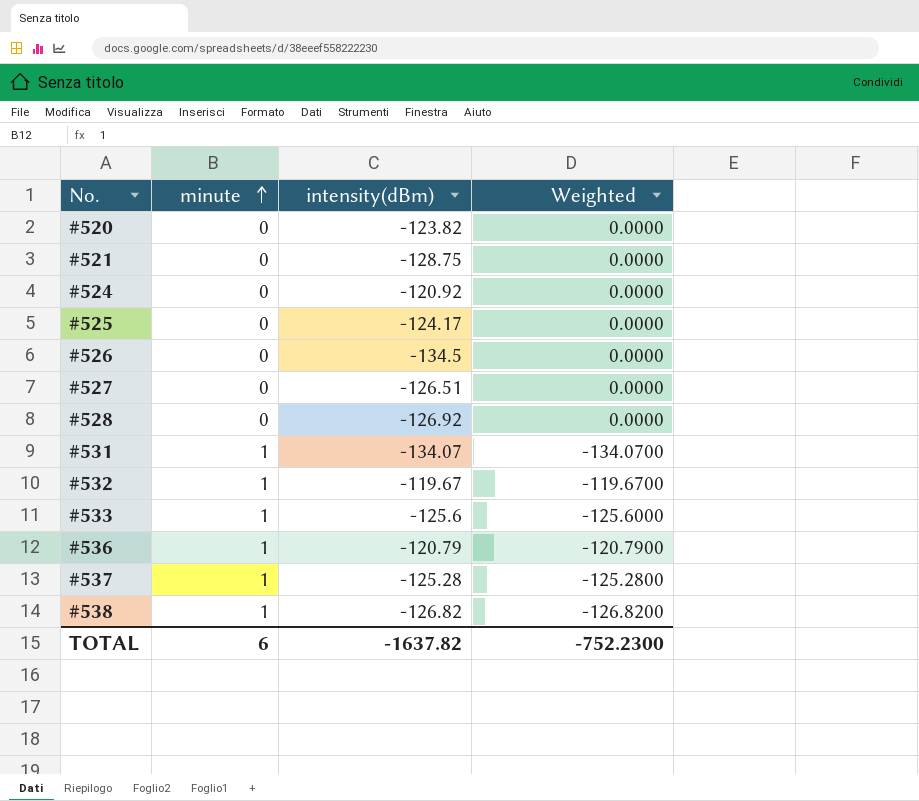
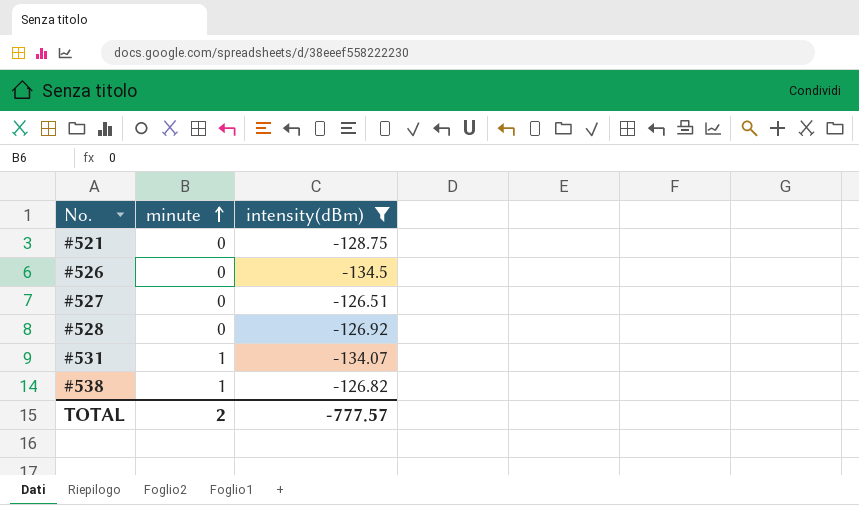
filter: none -> intensity(dBm) <= -126.51
column Weighted | formula: [minute] * [intensity(dBm)] -> none
TOTAL | minute: 6 -> 2
TOTAL | intensity(dBm): -1637.82 -> -777.57

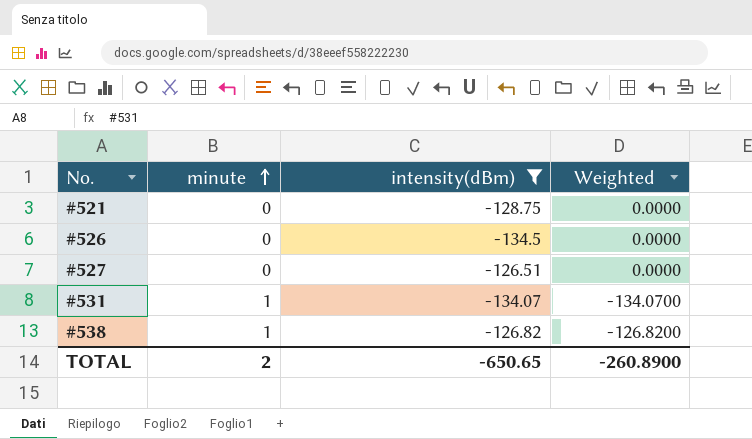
column Weighted | formula: none -> [minute] * [intensity(dBm)]
row #528: 0 | -126.92 -> none
TOTAL | intensity(dBm): -777.57 -> -650.65

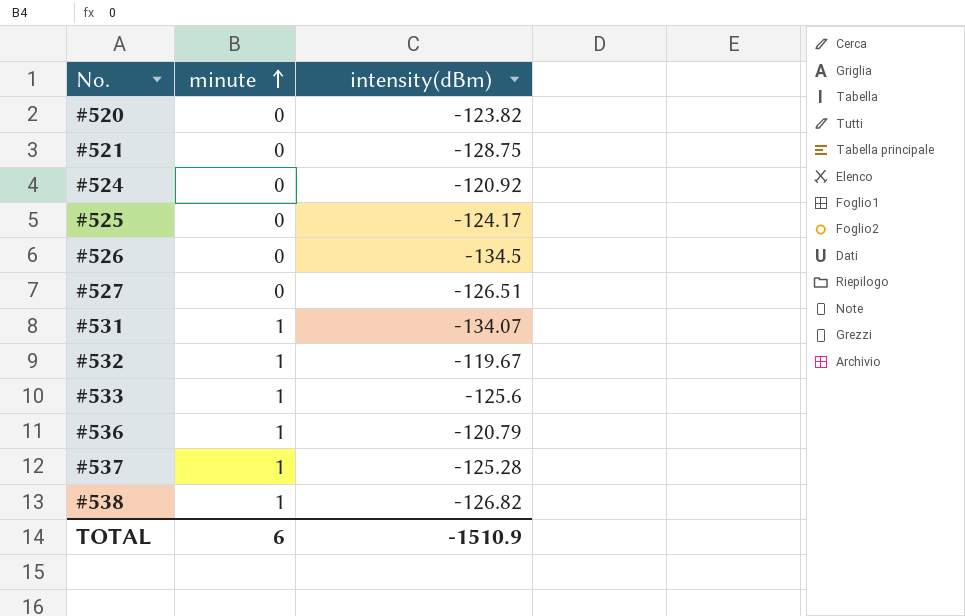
filter: intensity(dBm) <= -126.51 -> none
column Weighted | formula: [minute] * [intensity(dBm)] -> none
TOTAL | minute: 2 -> 6
TOTAL | intensity(dBm): -650.65 -> -1510.9

